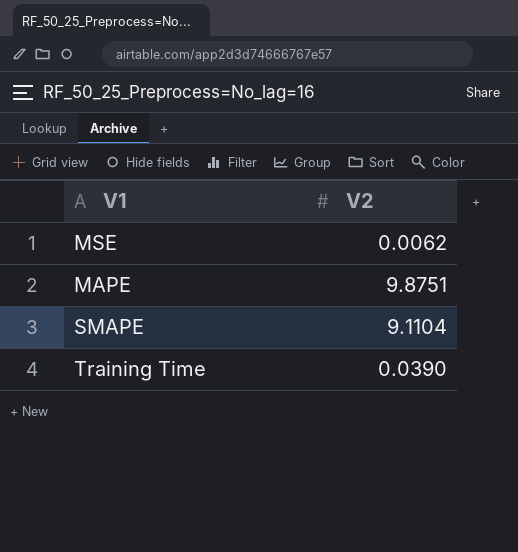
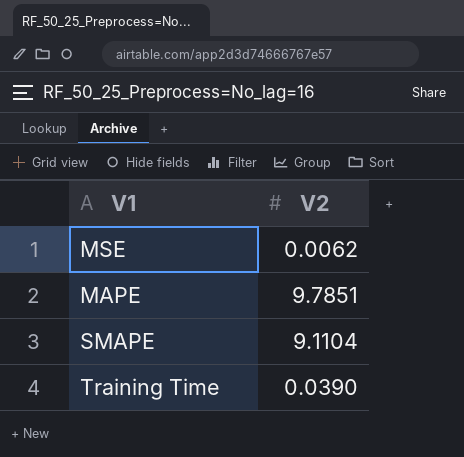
MAPE | V2: 9.8751 -> 9.7851

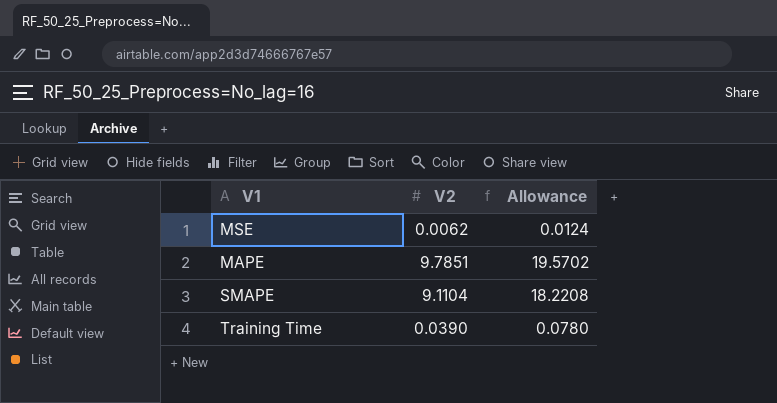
column Allowance | formula: none -> [V2] * 2

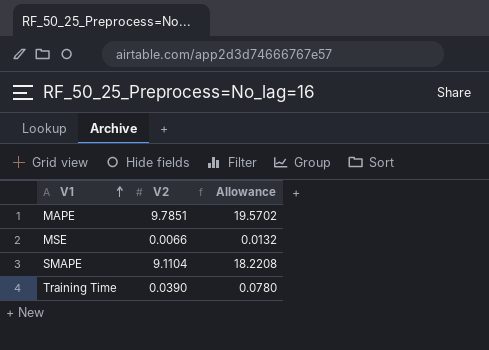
row order: none -> V1 ascending
MSE | V2: 0.0062 -> 0.0066
MSE | Allowance: 0.0124 -> 0.0132

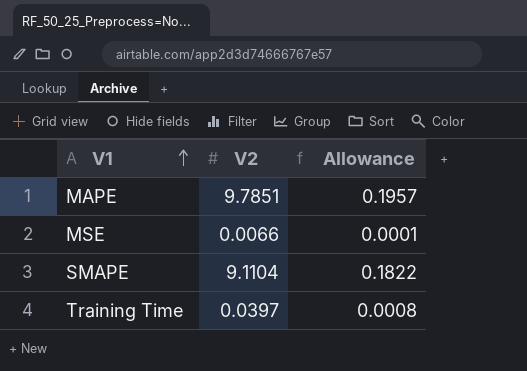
column Allowance | formula: [V2] * 2 -> [V2] * 0.02
Training Time | V2: 0.0390 -> 0.0397

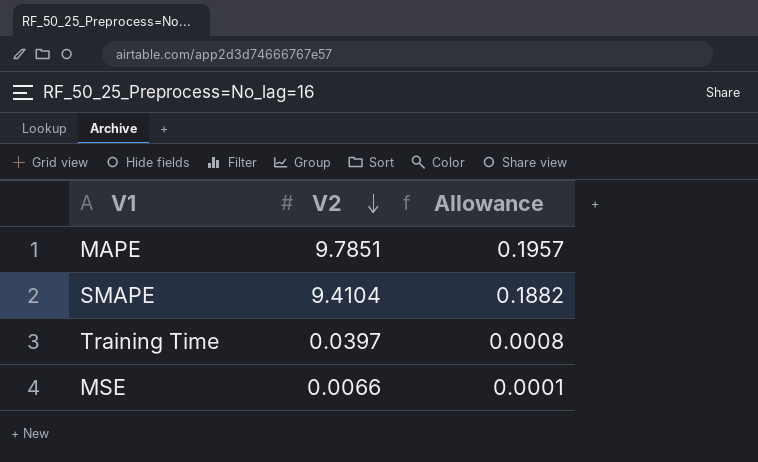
row order: V1 ascending -> V2 descending
SMAPE | V2: 9.1104 -> 9.4104
SMAPE | Allowance: 0.1822 -> 0.1882

